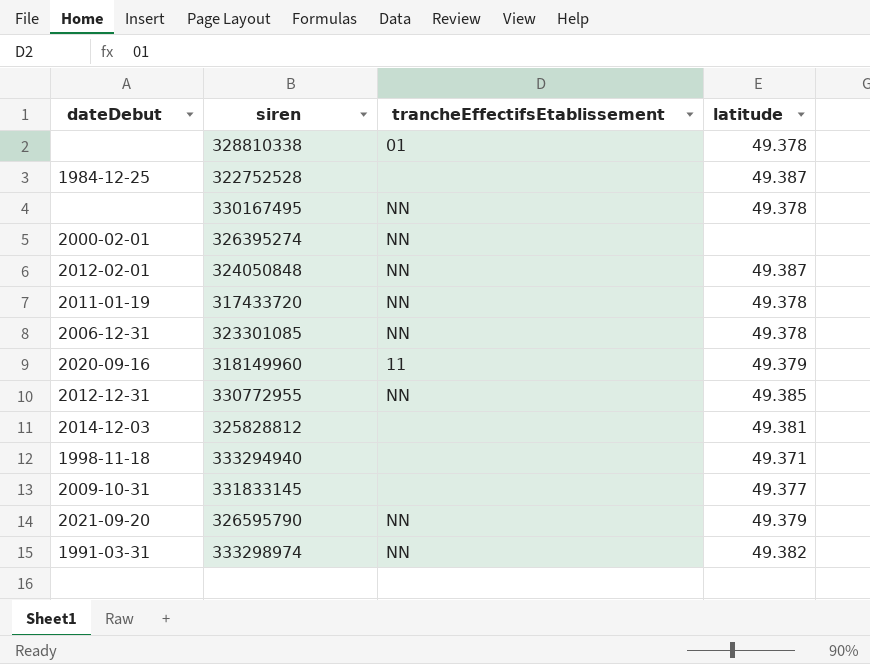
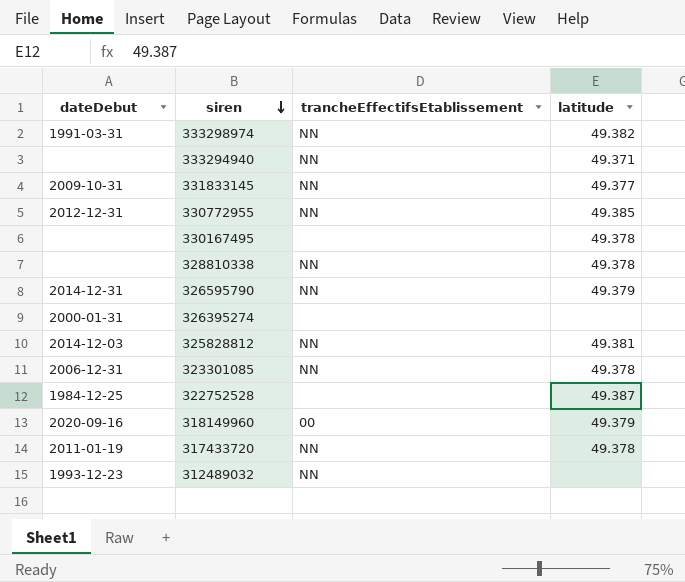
row order: none -> siren descending
row 324050848: 2012-02-01 | NN | 49.387 -> none
333294940 | dateDebut: 1998-11-18 -> none
333294940 | trancheEffectifsEtablissement: none -> NN
331833145 | trancheEffectifsEtablissement: none -> NN
330167495 | trancheEffectifsEtablissement: NN -> none
328810338 | trancheEffectifsEtablissement: 01 -> NN
326595790 | dateDebut: 2021-09-20 -> 2014-12-31
326395274 | dateDebut: 2000-02-01 -> 2000-01-31
326395274 | trancheEffectifsEtablissement: NN -> none
325828812 | trancheEffectifsEtablissement: none -> NN
318149960 | trancheEffectifsEtablissement: 11 -> 00
row 312489032: none -> 1993-12-23 | NN | none

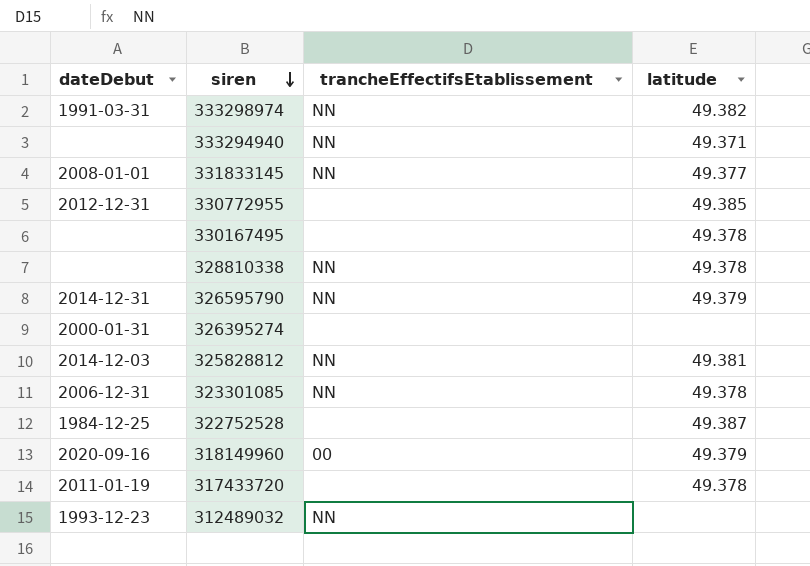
331833145 | dateDebut: 2009-10-31 -> 2008-01-01
330772955 | trancheEffectifsEtablissement: NN -> none
317433720 | trancheEffectifsEtablissement: NN -> none

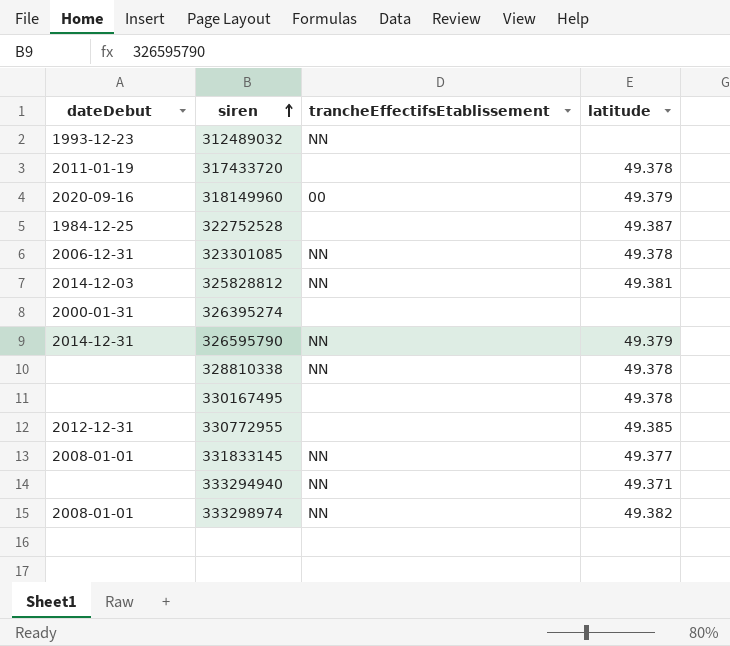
row order: siren descending -> siren ascending
333298974 | dateDebut: 1991-03-31 -> 2008-01-01

